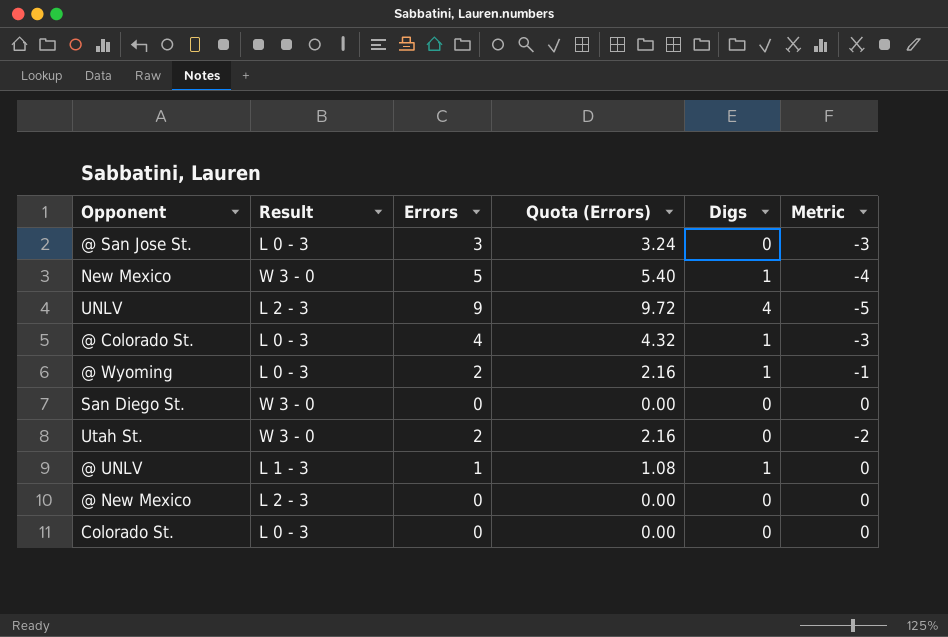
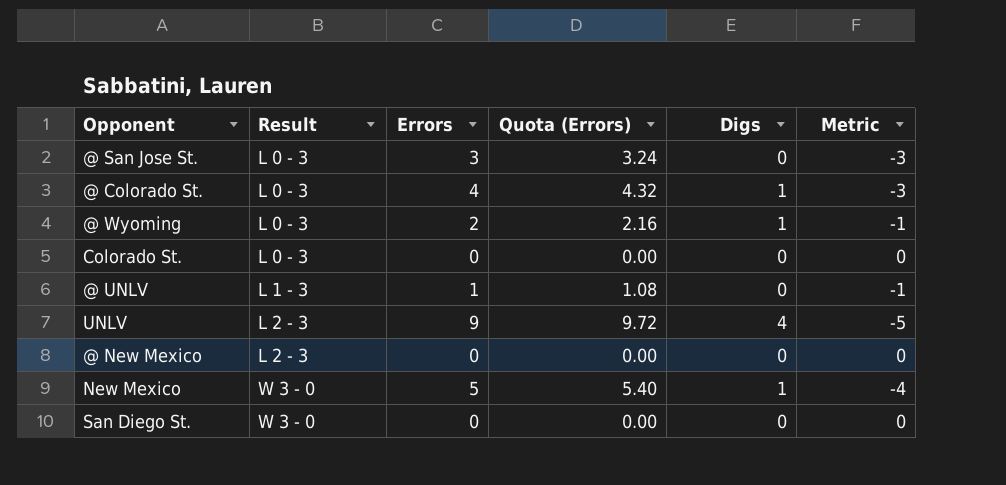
row order: none -> Result ascending
row Utah St.: W 3 - 0 | 2 | 2.16 | 0 | -2 -> none
@ UNLV | Digs: 1 -> 0
@ UNLV | Metric: 0 -> -1

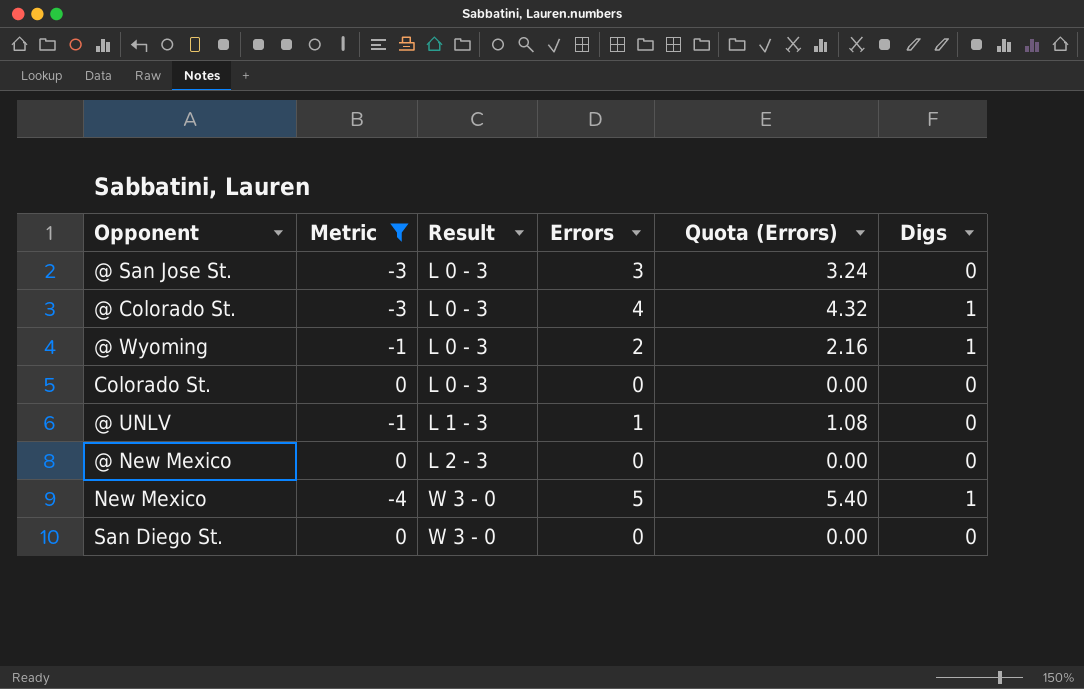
filter: none -> Metric != -5
column Metric | position: 6 -> 2

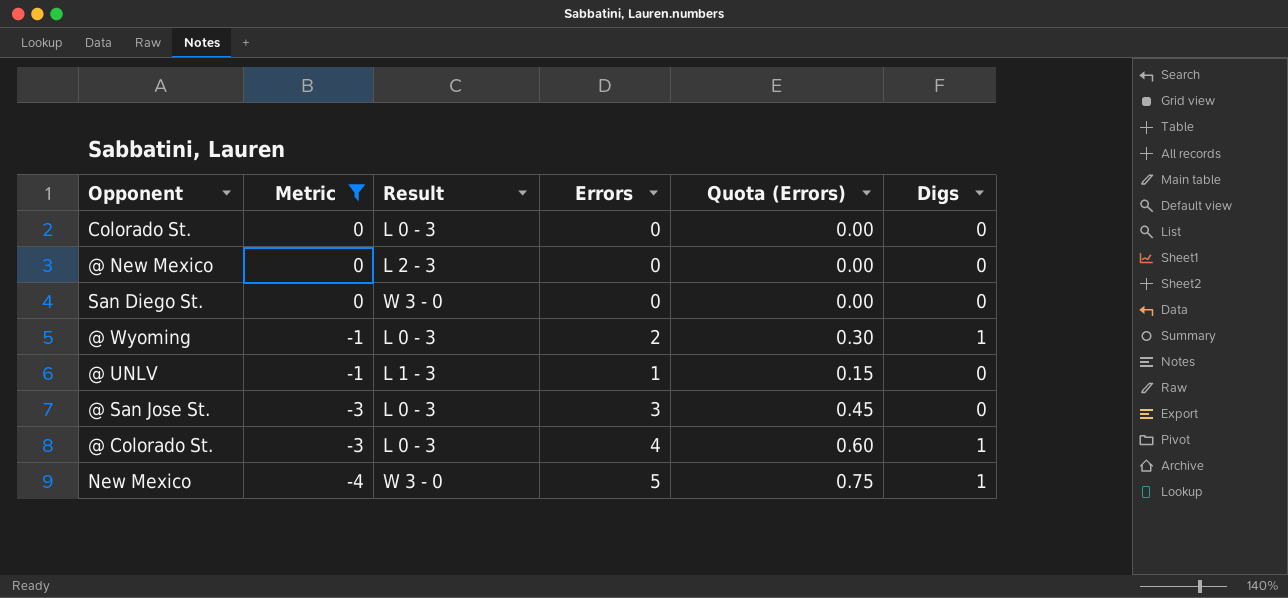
row order: Result ascending -> Metric descending
column Quota (Errors) | formula: [Errors] * 1.08 -> [Errors] * 0.15

